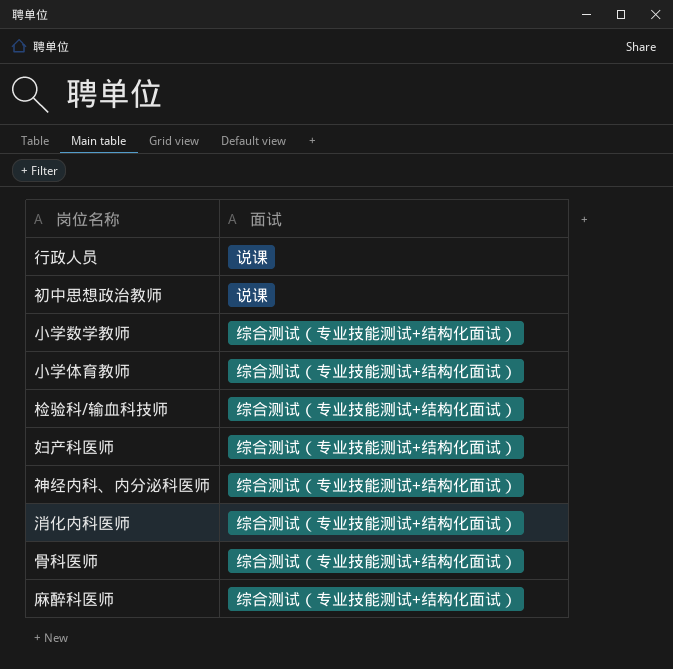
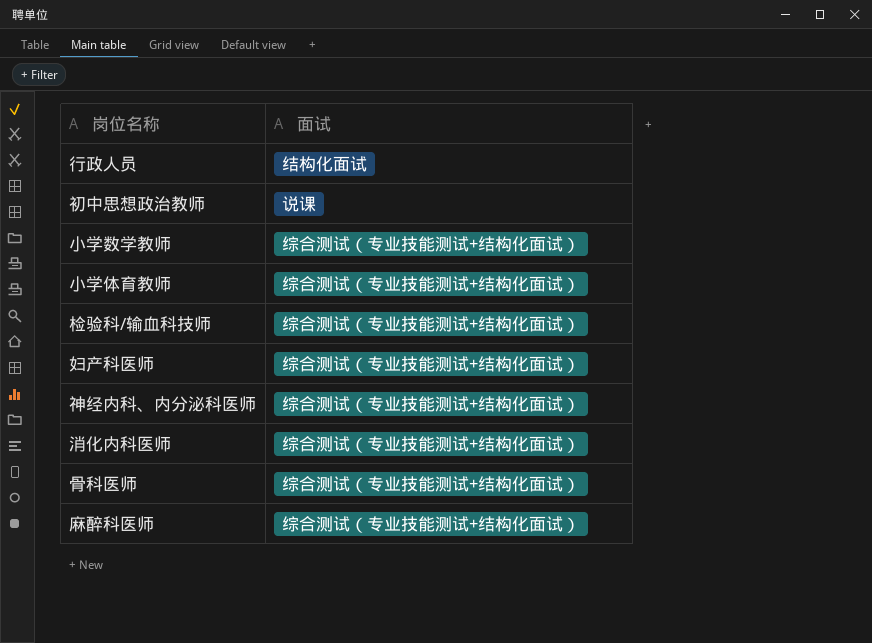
行政人员 | 面试: 说课 -> 结构化面试

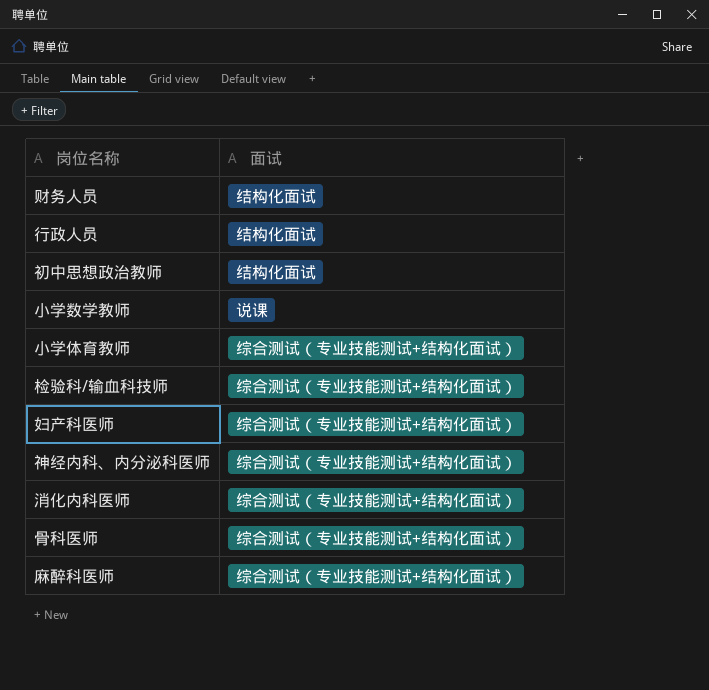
row 财务人员: none -> 结构化面试
初中思想政治教师 | 面试: 说课 -> 结构化面试
小学数学教师 | 面试: 综合测试（专业技能测试+结构化面试） -> 说课

